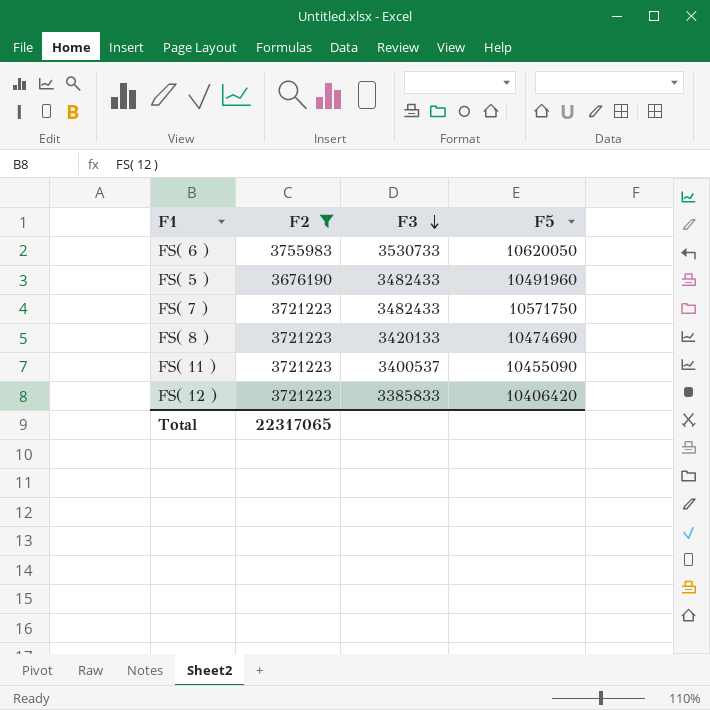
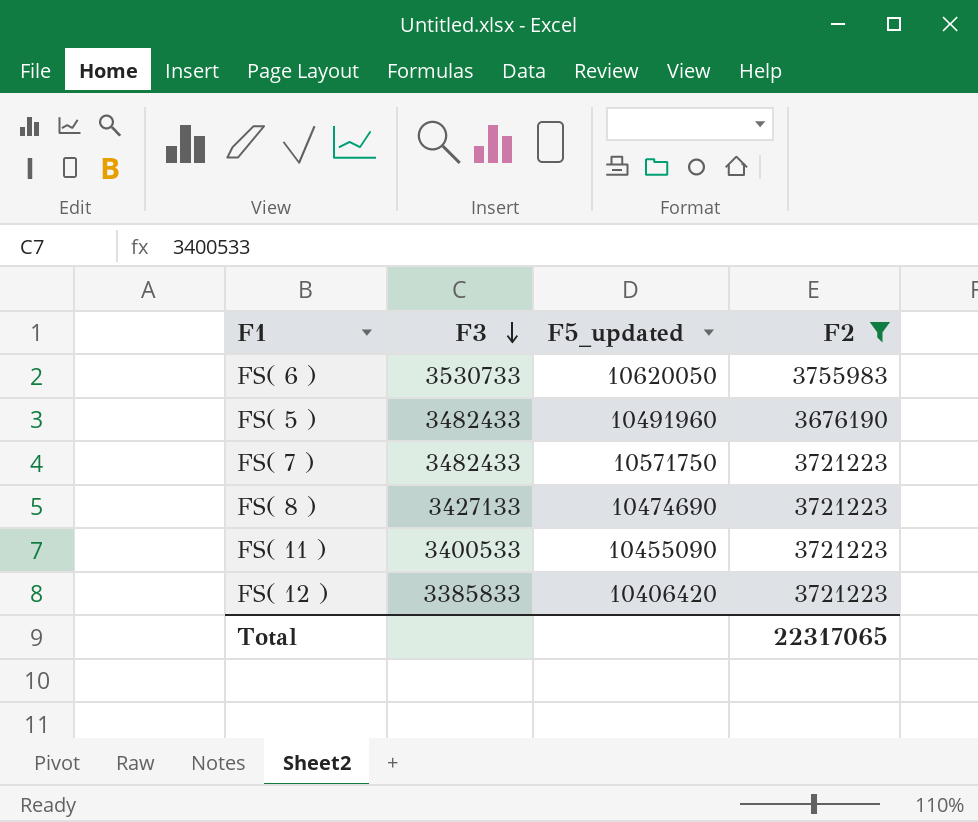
column name: F5 -> F5_updated
column F2 | position: 2 -> 4
FS( 8 ) | F3: 3420133 -> 3427133
FS( 11 ) | F3: 3400537 -> 3400533

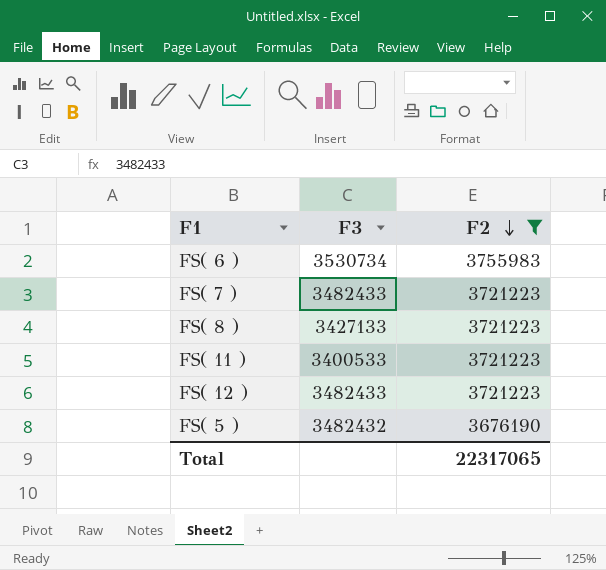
row order: F3 descending -> F2 descending
column F5_updated | position: 3 -> none
FS( 6 ) | F3: 3530733 -> 3530734
FS( 12 ) | F3: 3385833 -> 3482433
FS( 5 ) | F3: 3482433 -> 3482432

